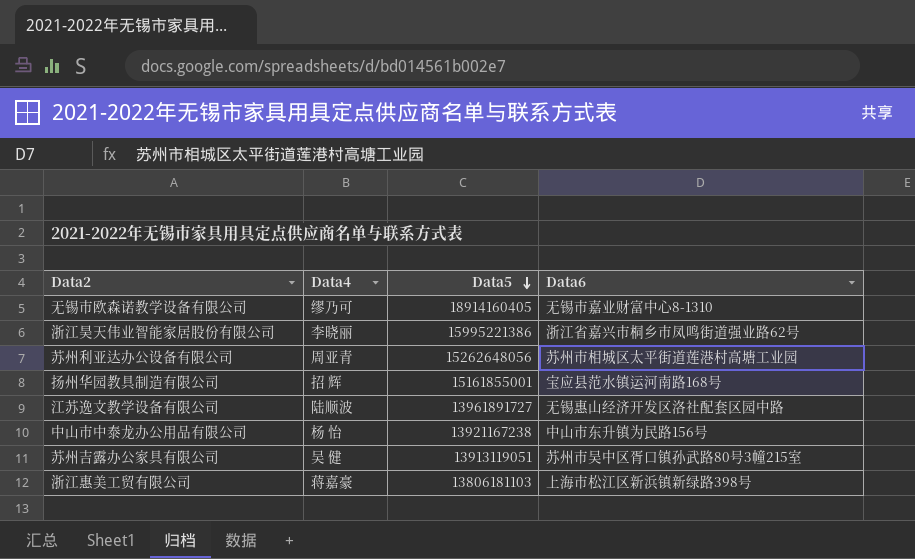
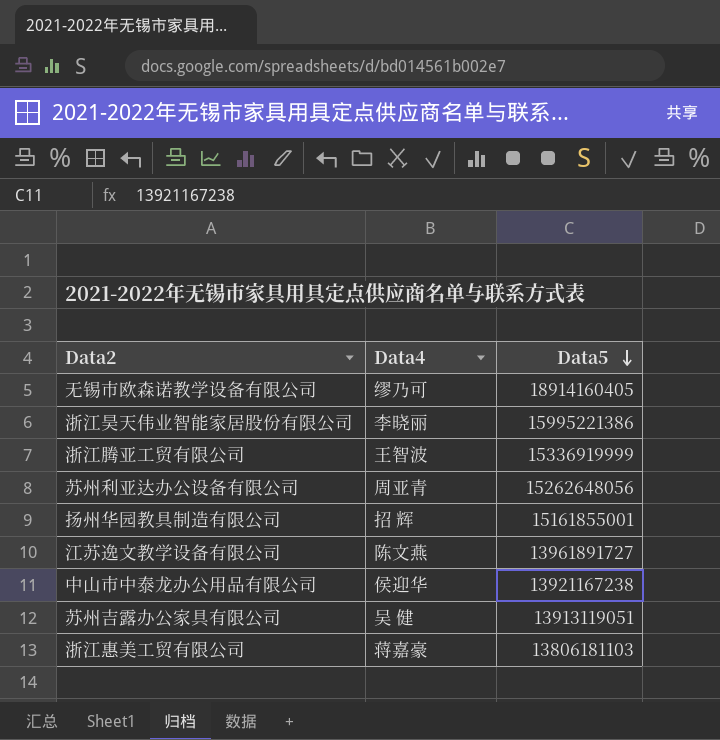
column Data6 | position: 4 -> none
row 浙江腾亚工贸有限公司: none -> 王智波 | 15336919999
江苏逸文教学设备有限公司 | Data4: 陆顺波 -> 陈文燕
中山市中泰龙办公用品有限公司 | Data4: 杨 怡 -> 侯迎华

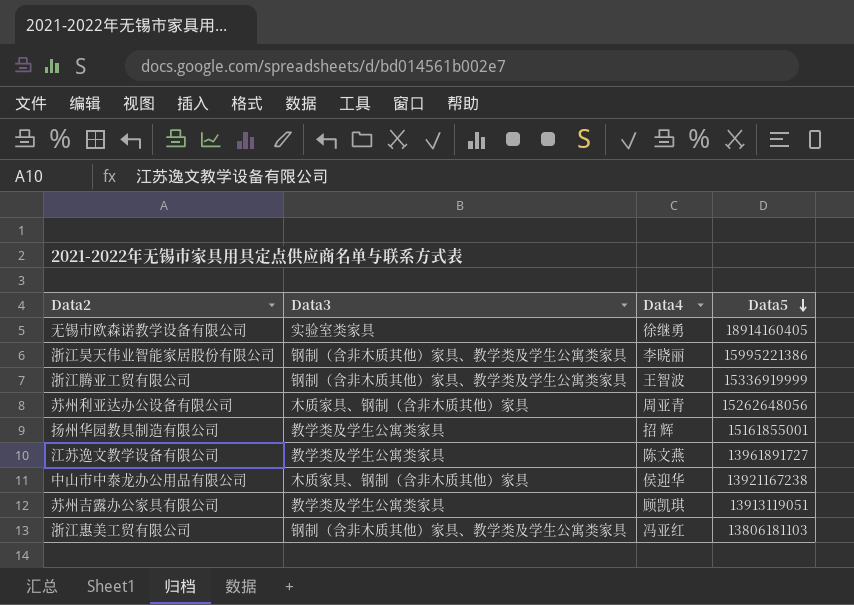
column Data3 | position: none -> 2
无锡市欧森诺教学设备有限公司 | Data4: 缪乃可 -> 徐继勇
苏州吉露办公家具有限公司 | Data4: 吴 健 -> 顾凯琪
浙江惠美工贸有限公司 | Data4: 蒋嘉豪 -> 冯亚红

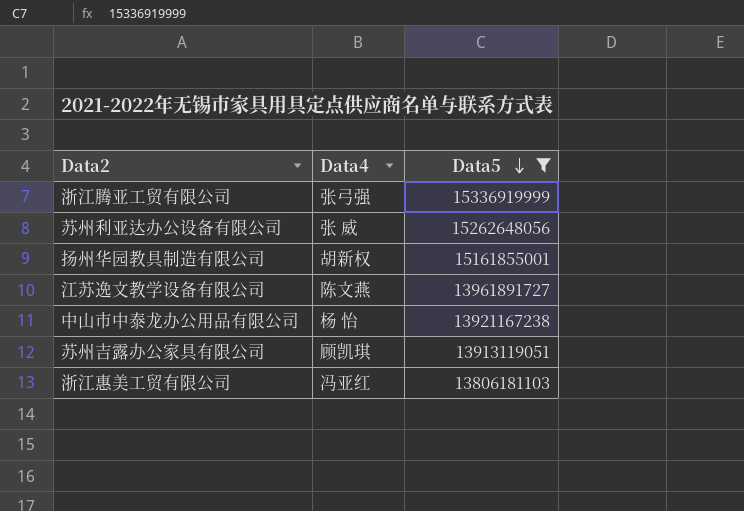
filter: none -> Data5 <= 15336919999
column Data3 | position: 2 -> none
浙江腾亚工贸有限公司 | Data4: 王智波 -> 张弓强
苏州利亚达办公设备有限公司 | Data4: 周亚青 -> 张 威
扬州华园教具制造有限公司 | Data4: 招 辉 -> 胡新权
中山市中泰龙办公用品有限公司 | Data4: 侯迎华 -> 杨 怡

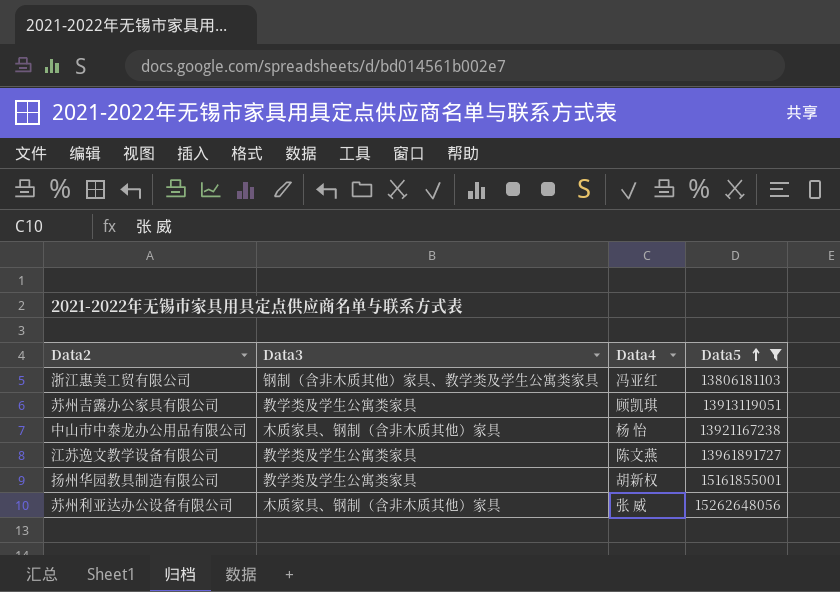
row order: Data5 descending -> Data5 ascending
column Data3 | position: none -> 2
row 浙江腾亚工贸有限公司: 张弓强 | 15336919999 -> none

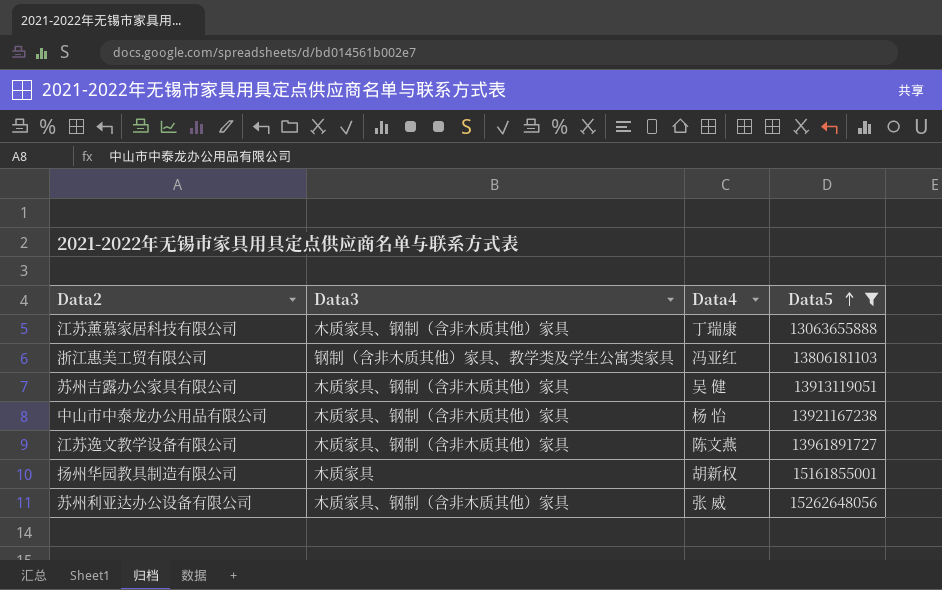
row 江苏薰慕家居科技有限公司: none -> 木质家具、钢制（含非木质其他）家具 | 丁瑞康 | 13063655888
苏州吉露办公家具有限公司 | Data3: 教学类及学生公寓类家具 -> 木质家具、钢制（含非木质其他）家具
苏州吉露办公家具有限公司 | Data4: 顾凯琪 -> 吴 健
江苏逸文教学设备有限公司 | Data3: 教学类及学生公寓类家具 -> 木质家具、钢制（含非木质其他）家具
扬州华园教具制造有限公司 | Data3: 教学类及学生公寓类家具 -> 木质家具

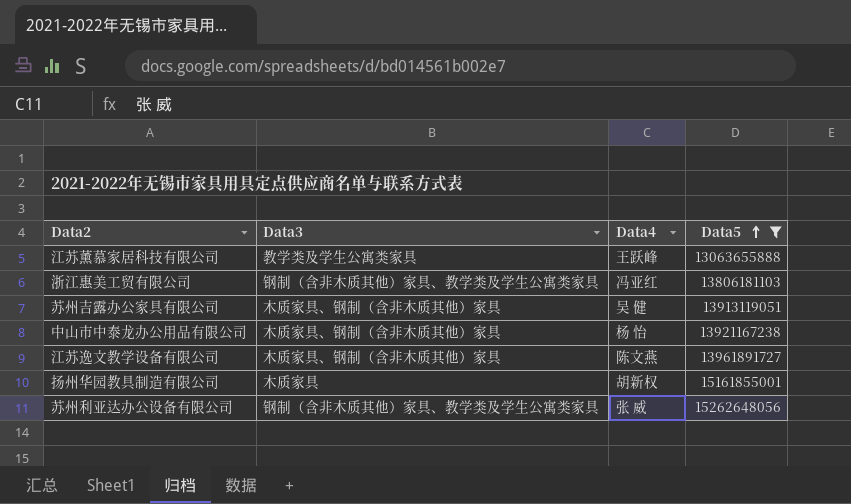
江苏薰慕家居科技有限公司 | Data3: 木质家具、钢制（含非木质其他）家具 -> 教学类及学生公寓类家具
江苏薰慕家居科技有限公司 | Data4: 丁瑞康 -> 王跃峰
苏州利亚达办公设备有限公司 | Data3: 木质家具、钢制（含非木质其他）家具 -> 钢制（含非木质其他）家具、教学类及学生公寓类家具

